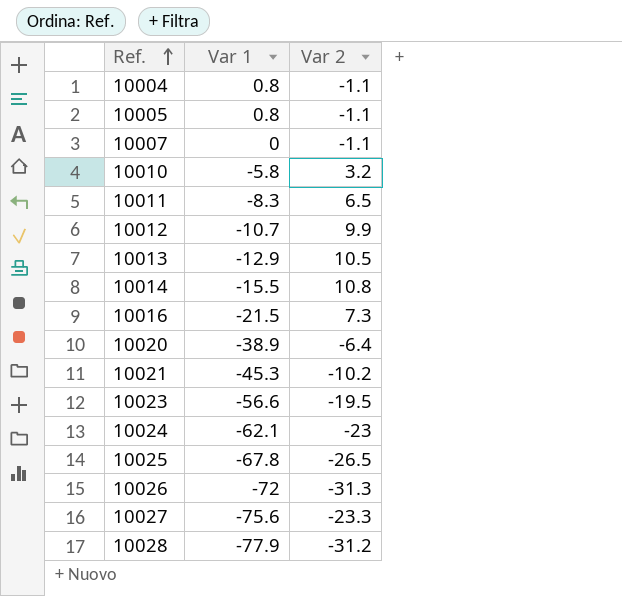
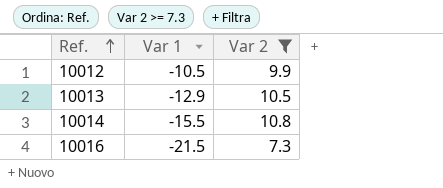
filter: none -> Var 2 >= 7.3
10012 | Var 1: -10.7 -> -10.5

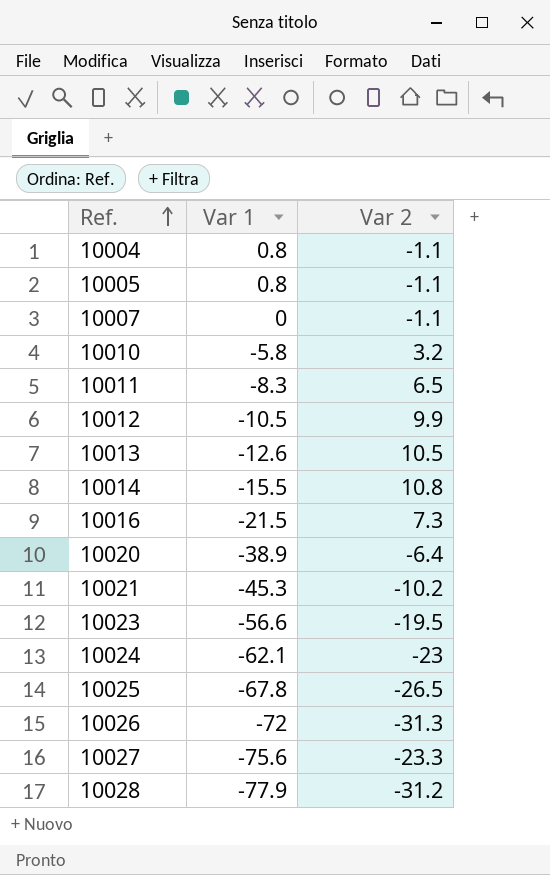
filter: Var 2 >= 7.3 -> none
10013 | Var 1: -12.9 -> -12.6

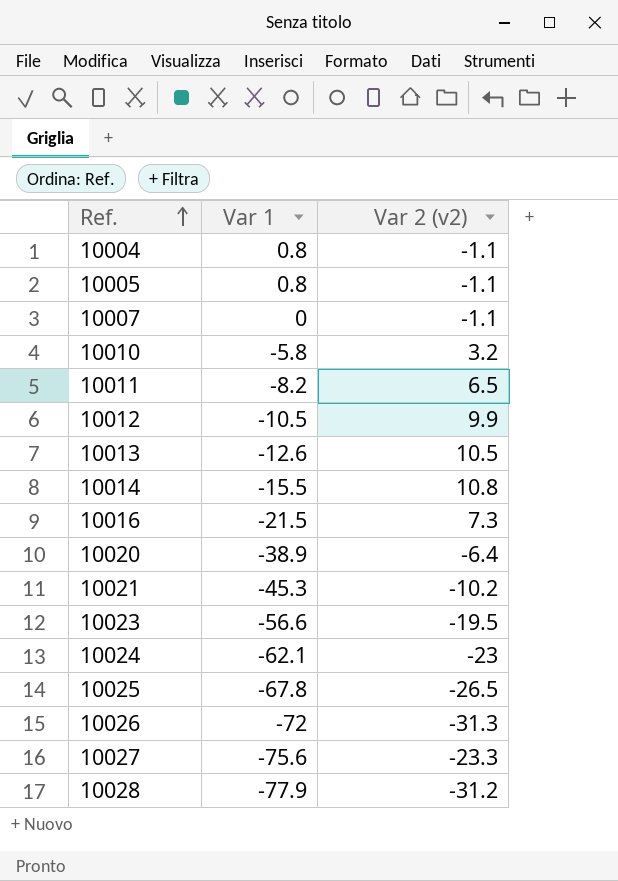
column name: Var 2 -> Var 2 (v2)
10011 | Var 1: -8.3 -> -8.2

